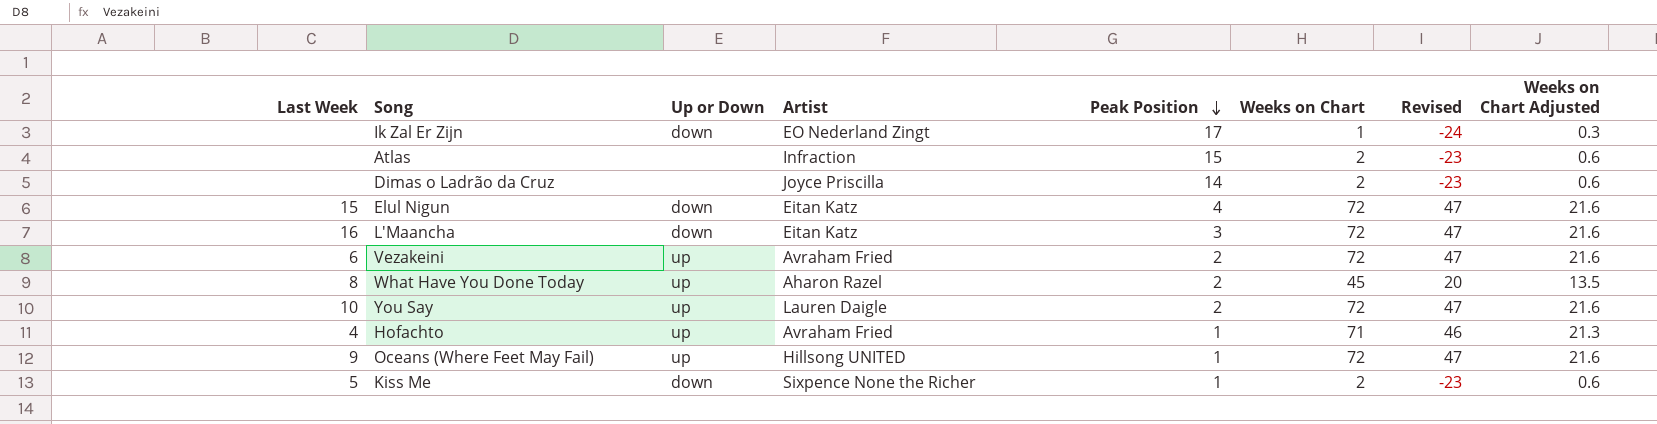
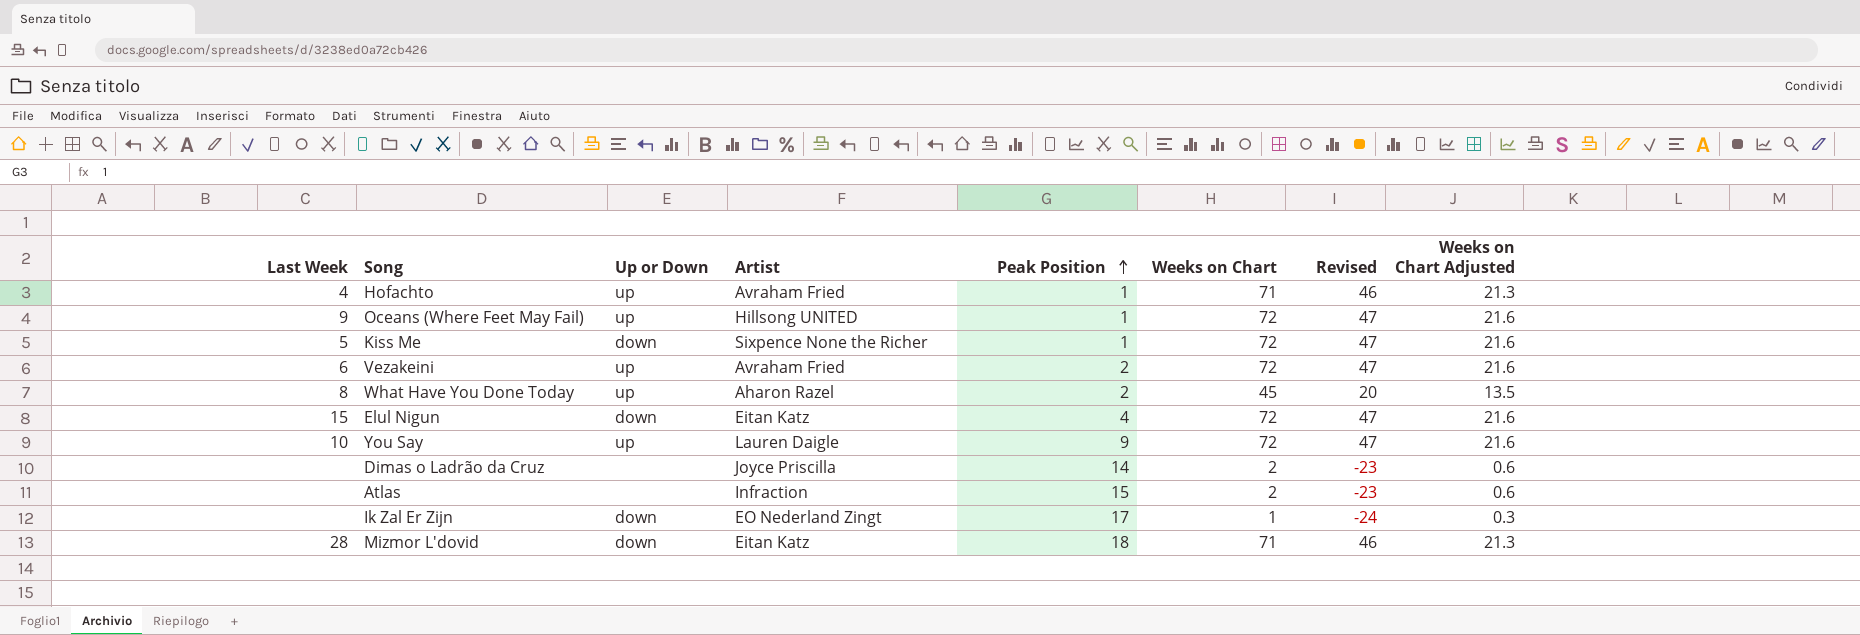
row order: Peak Position descending -> Peak Position ascending
row L'Maancha: 16 | down | Eitan Katz | 3 | 72 | 47 | 21.6 -> none
Kiss Me | Weeks on Chart: 2 -> 72
Kiss Me | Revised: -23 -> 47
Kiss Me | Weeks on Chart Adjusted: 0.6 -> 21.6
You Say | Peak Position: 2 -> 9
row Mizmor L'dovid: none -> 28 | down | Eitan Katz | 18 | 71 | 46 | 21.3

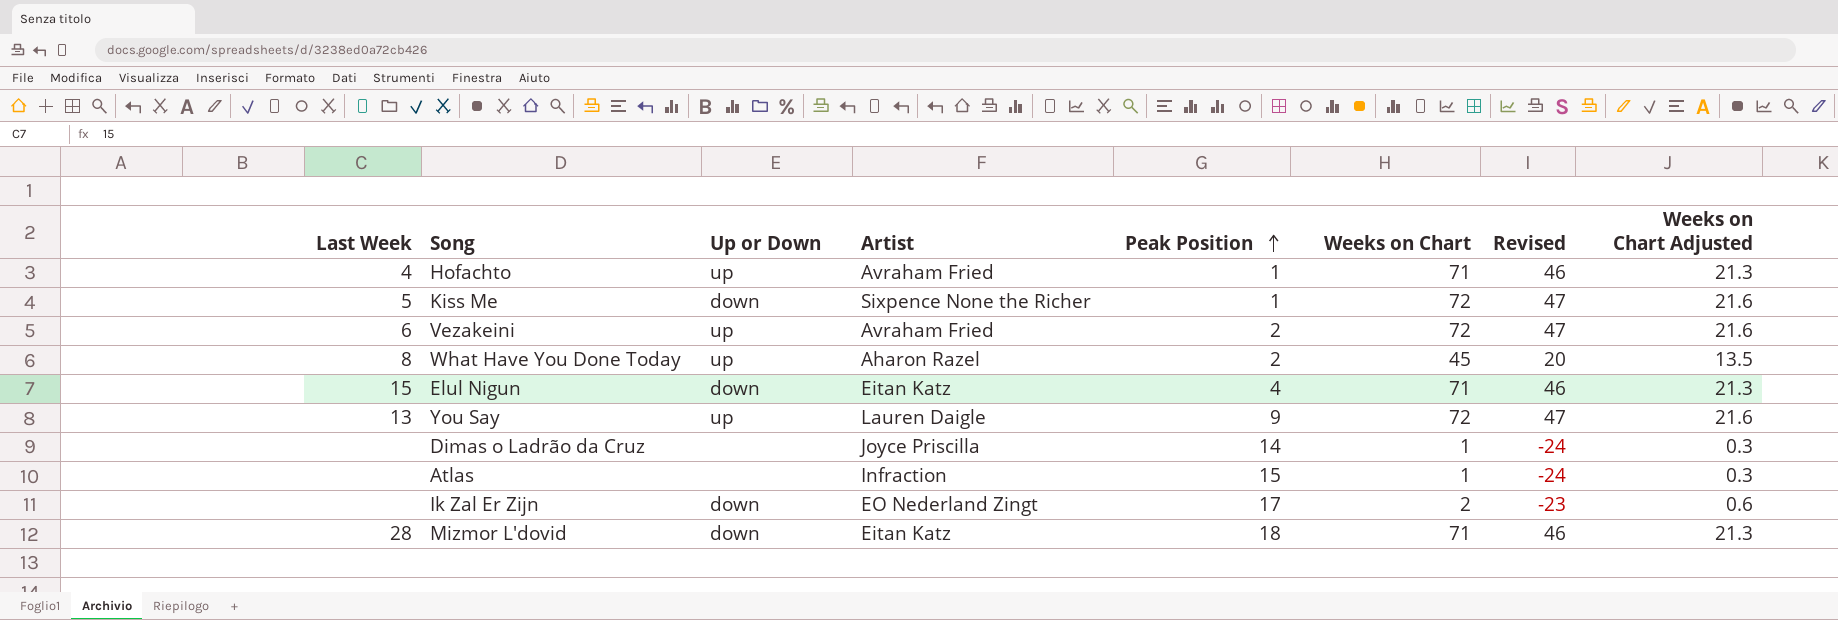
row Oceans (Where Feet May Fail): 9 | up | Hillsong UNITED | 1 | 72 | 47 | 21.6 -> none
Elul Nigun | Weeks on Chart: 72 -> 71
Elul Nigun | Revised: 47 -> 46
Elul Nigun | Weeks on Chart Adjusted: 21.6 -> 21.3
You Say | Last Week: 10 -> 13
Dimas o Ladrão da Cruz | Weeks on Chart: 2 -> 1
Dimas o Ladrão da Cruz | Revised: -23 -> -24
Dimas o Ladrão da Cruz | Weeks on Chart Adjusted: 0.6 -> 0.3
Atlas | Weeks on Chart: 2 -> 1
Atlas | Revised: -23 -> -24
Atlas | Weeks on Chart Adjusted: 0.6 -> 0.3
Ik Zal Er Zijn | Weeks on Chart: 1 -> 2
Ik Zal Er Zijn | Revised: -24 -> -23
Ik Zal Er Zijn | Weeks on Chart Adjusted: 0.3 -> 0.6

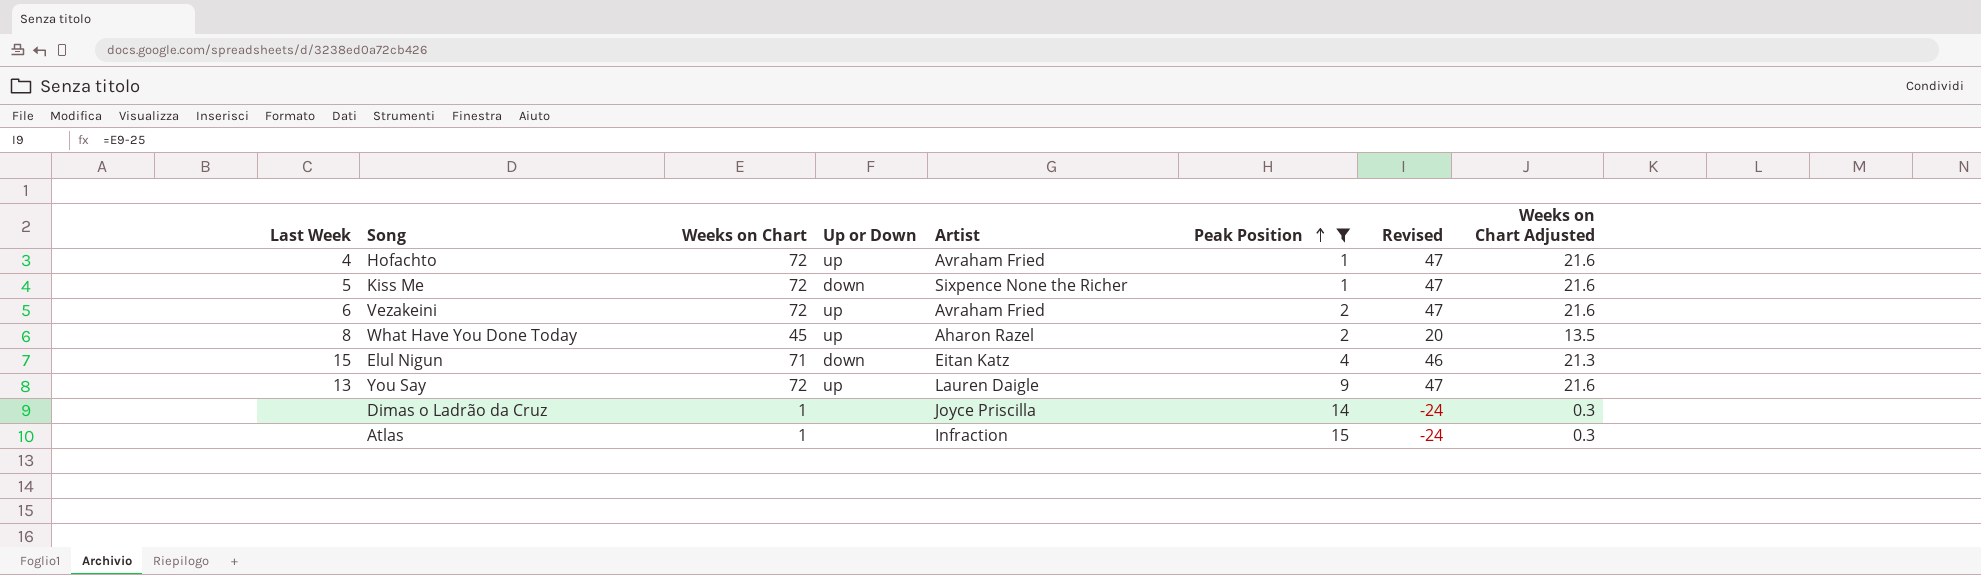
filter: none -> Peak Position <= 15
column Weeks on Chart | position: 6 -> 3
Hofachto | Weeks on Chart: 71 -> 72
Hofachto | Revised: 46 -> 47
Hofachto | Weeks on Chart Adjusted: 21.3 -> 21.6

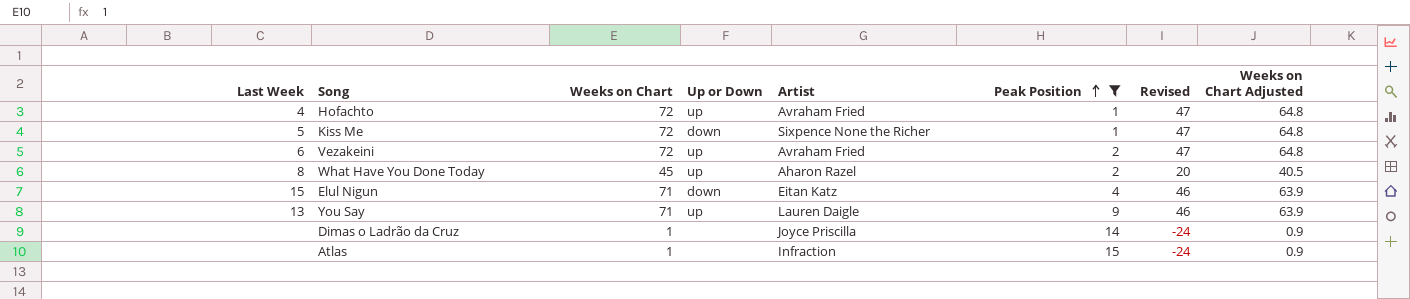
column Weeks on Chart Adjusted | formula: [Weeks on Chart] * 0.3 -> [Weeks on Chart] * 0.9
You Say | Weeks on Chart: 72 -> 71
You Say | Revised: 47 -> 46

